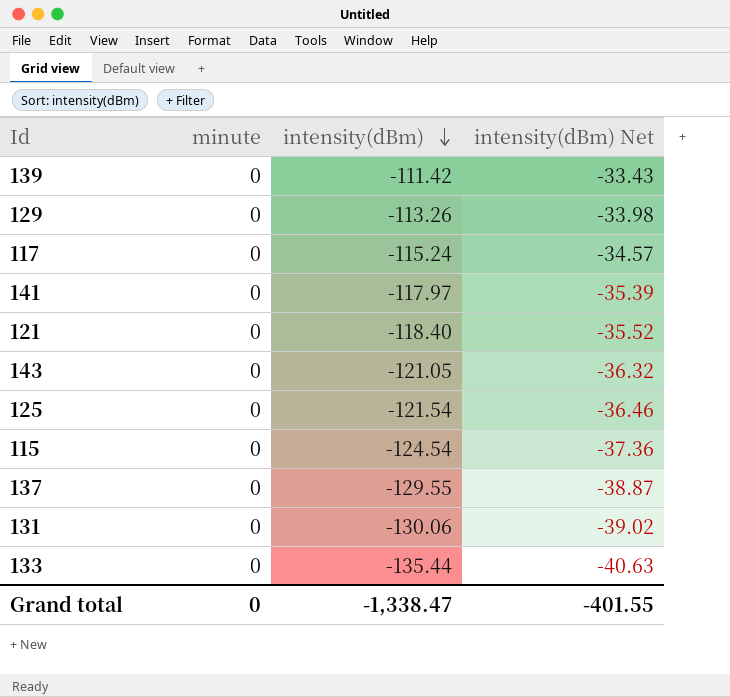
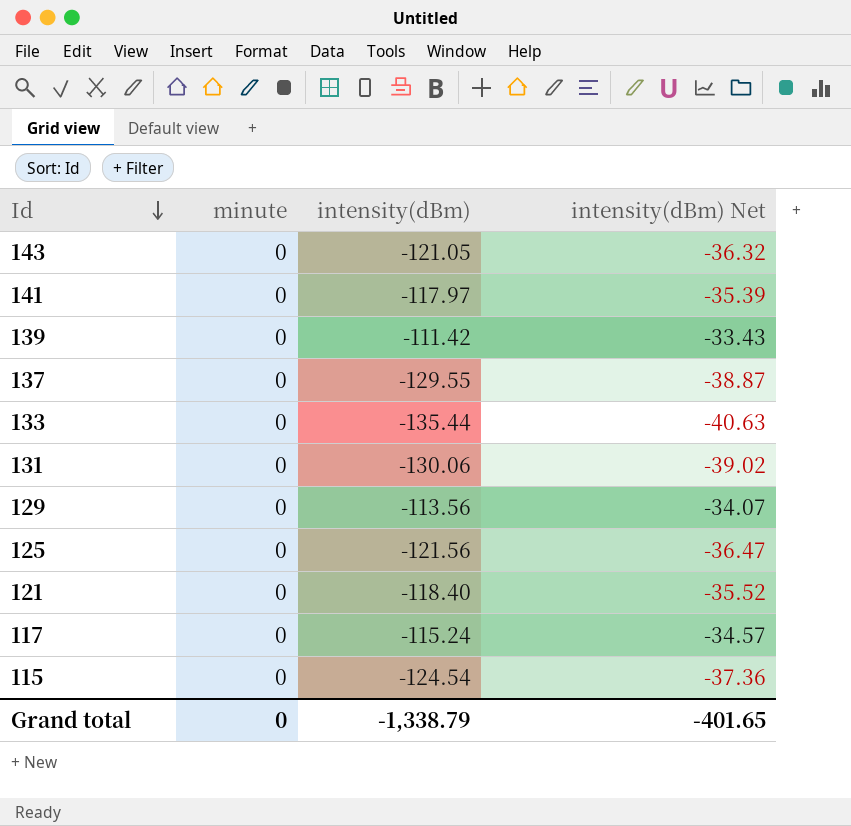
row order: intensity(dBm) descending -> Id descending
129 | intensity(dBm): -113.26 -> -113.56
129 | intensity(dBm) Net: -33.98 -> -34.07
125 | intensity(dBm): -121.54 -> -121.56
125 | intensity(dBm) Net: -36.46 -> -36.47
Grand total | intensity(dBm): -1,338.47 -> -1,338.79
Grand total | intensity(dBm) Net: -401.55 -> -401.65

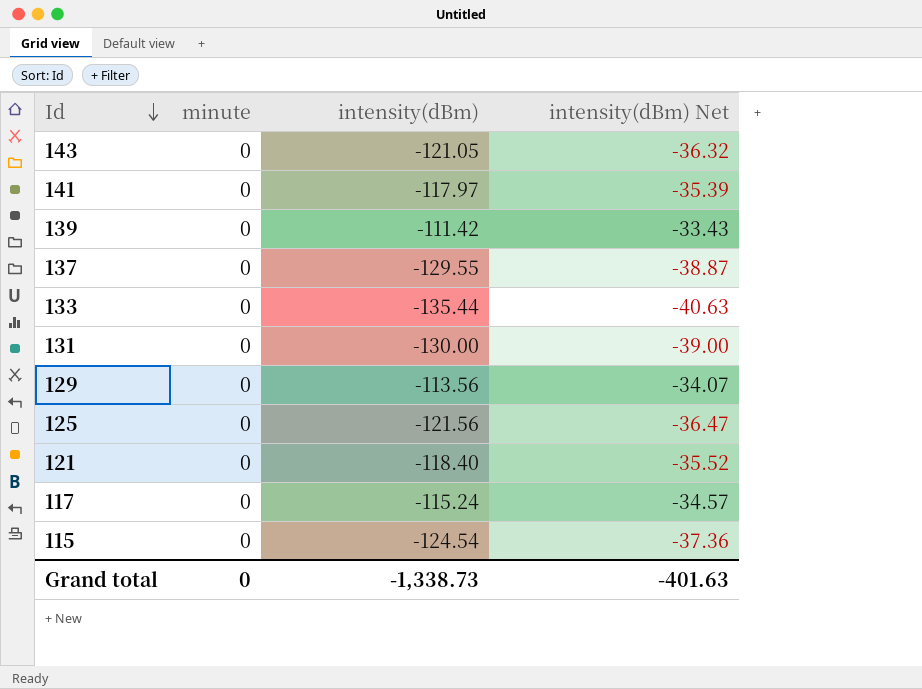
131 | intensity(dBm): -130.06 -> -130.00
131 | intensity(dBm) Net: -39.02 -> -39.00
Grand total | intensity(dBm): -1,338.79 -> -1,338.73
Grand total | intensity(dBm) Net: -401.65 -> -401.63

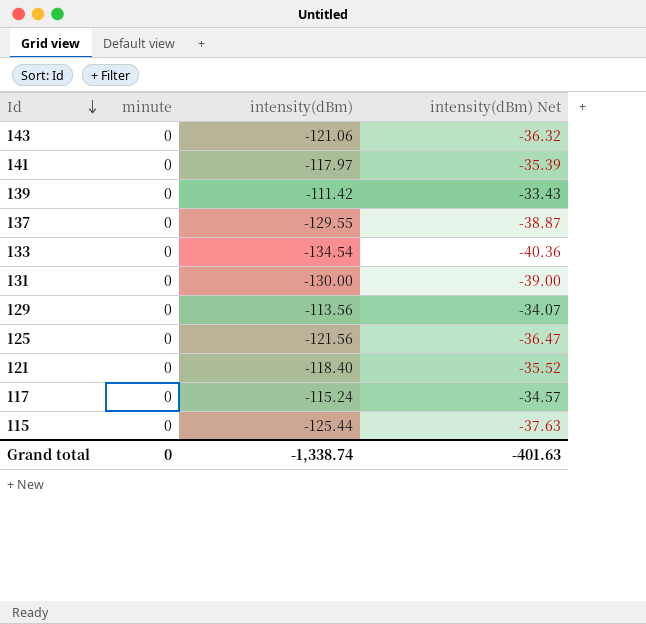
143 | intensity(dBm): -121.05 -> -121.06
133 | intensity(dBm): -135.44 -> -134.54
133 | intensity(dBm) Net: -40.63 -> -40.36
115 | intensity(dBm): -124.54 -> -125.44
115 | intensity(dBm) Net: -37.36 -> -37.63
Grand total | intensity(dBm): -1,338.73 -> -1,338.74

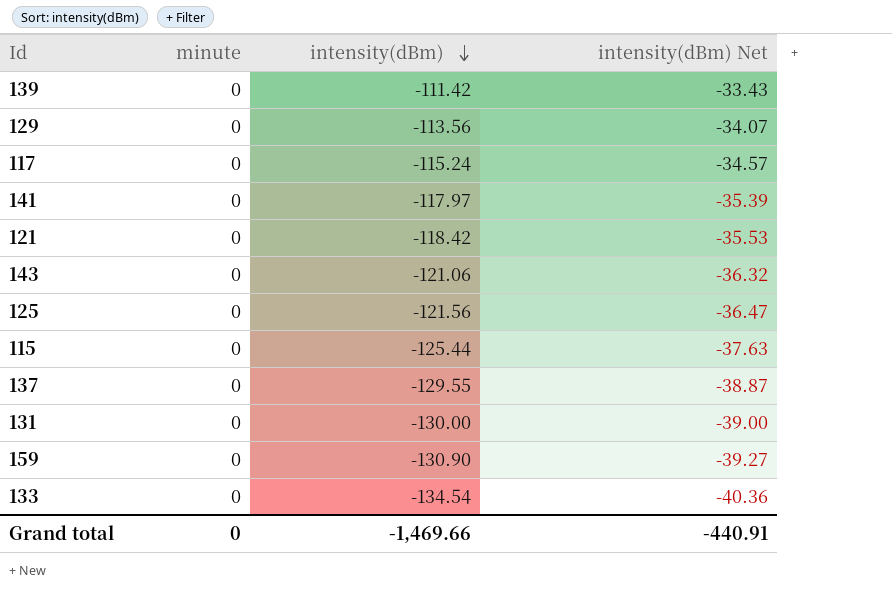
row order: Id descending -> intensity(dBm) descending
121 | intensity(dBm): -118.40 -> -118.42
121 | intensity(dBm) Net: -35.52 -> -35.53
row 159: none -> 0 | -130.90 | -39.27
Grand total | intensity(dBm): -1,338.74 -> -1,469.66
Grand total | intensity(dBm) Net: -401.63 -> -440.91

